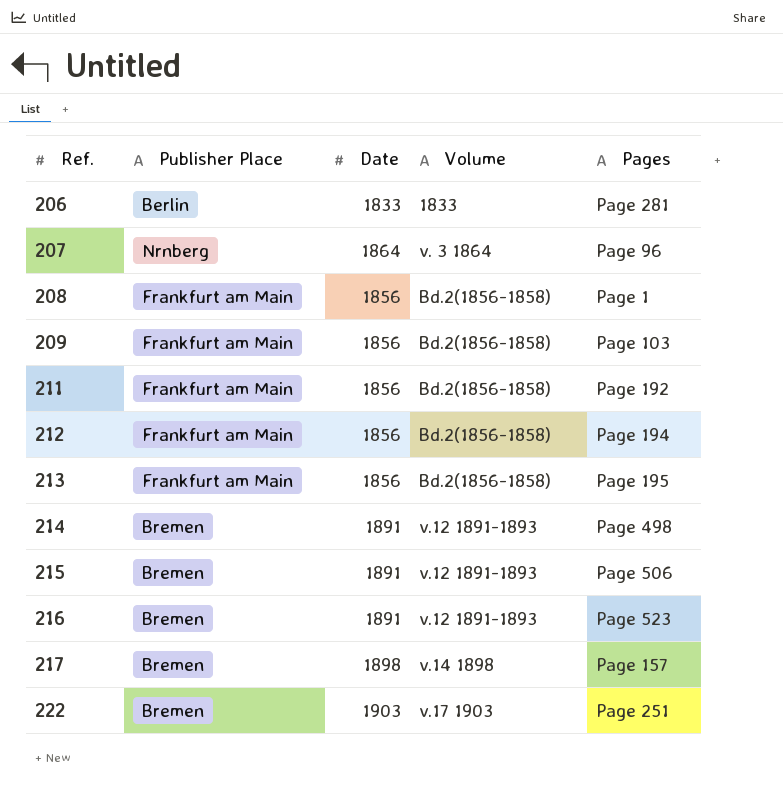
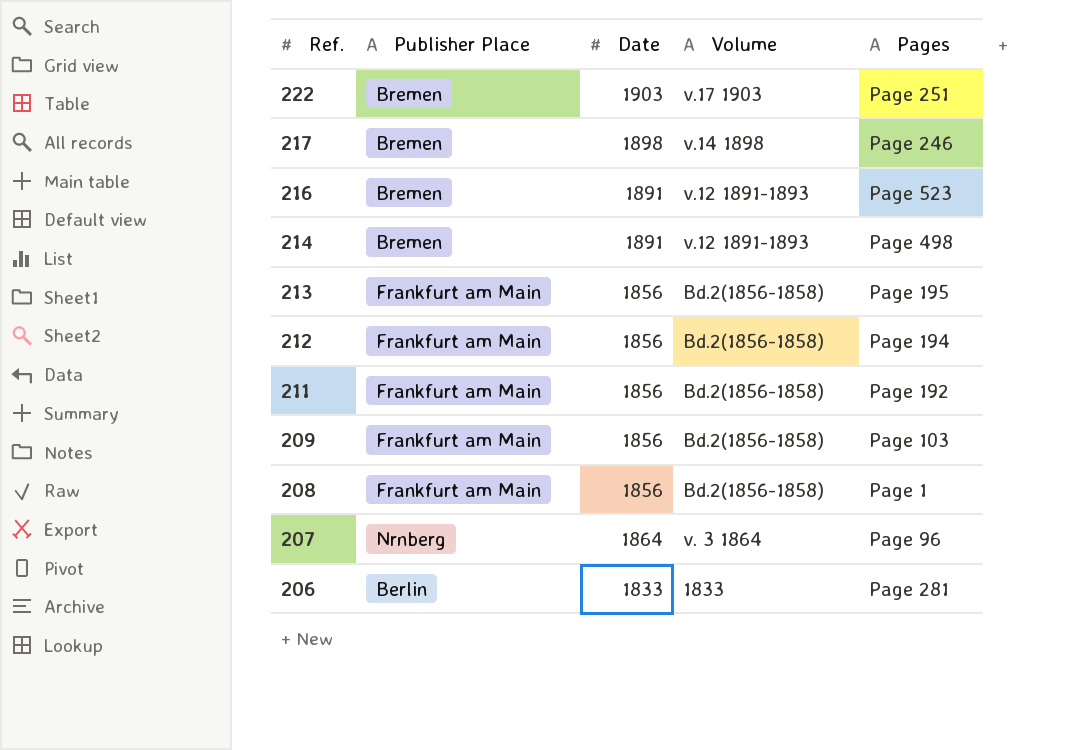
row order: Ref. ascending -> Ref. descending
row 215: Bremen | 1891 | v.12 1891-1893 | Page 506 -> none
217 | Pages: Page 157 -> Page 246

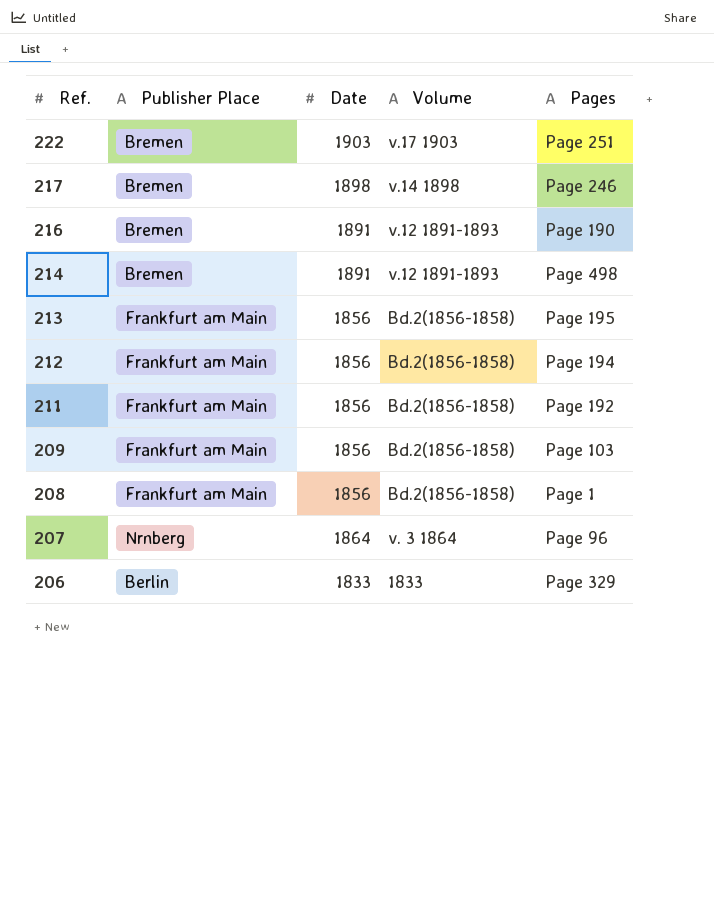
216 | Pages: Page 523 -> Page 190
206 | Pages: Page 281 -> Page 329

